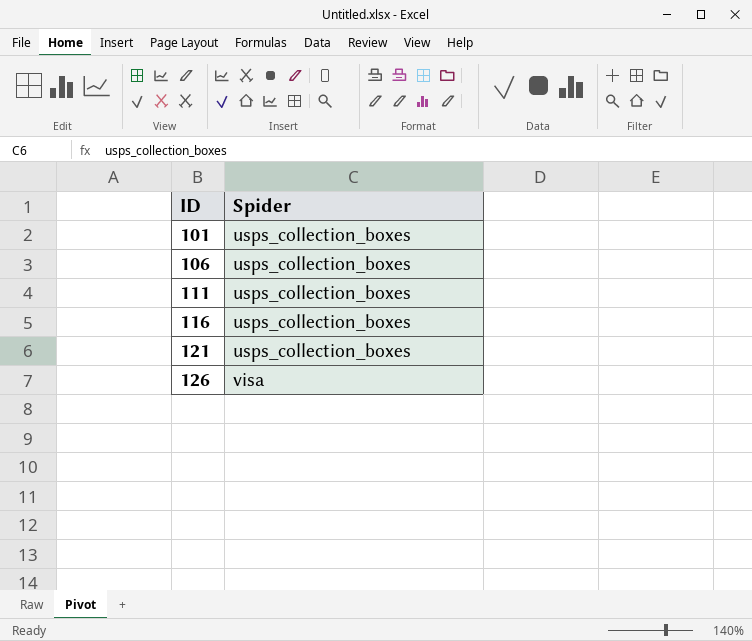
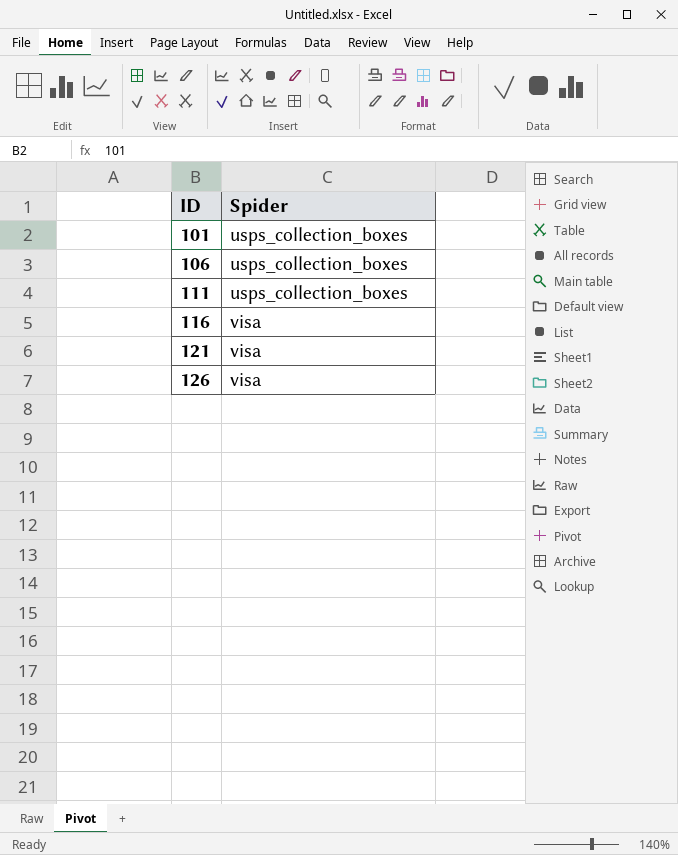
116 | Spider: usps_collection_boxes -> visa
121 | Spider: usps_collection_boxes -> visa

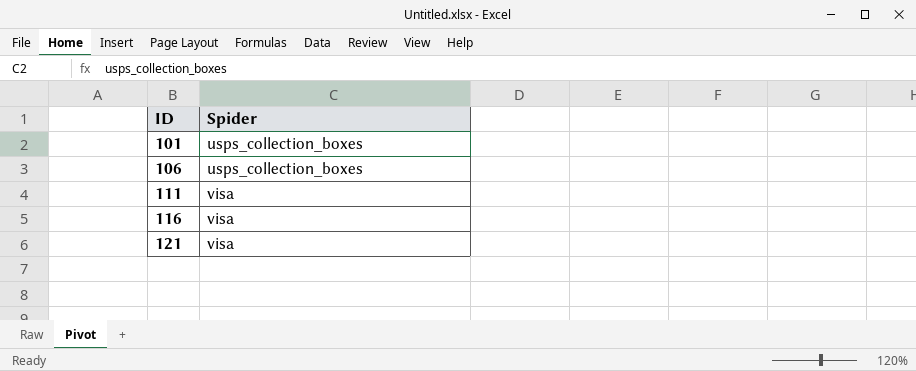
row 126: visa -> none
111 | Spider: usps_collection_boxes -> visa

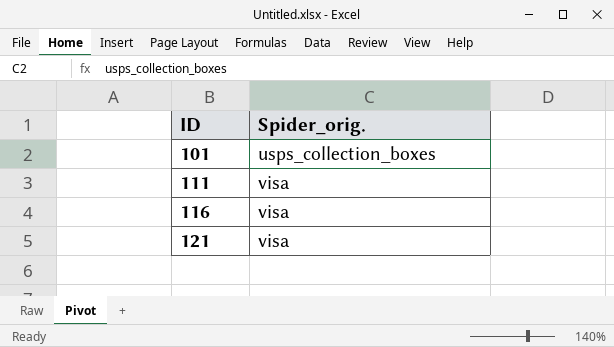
column name: Spider -> Spider_orig.
row 106: usps_collection_boxes -> none

